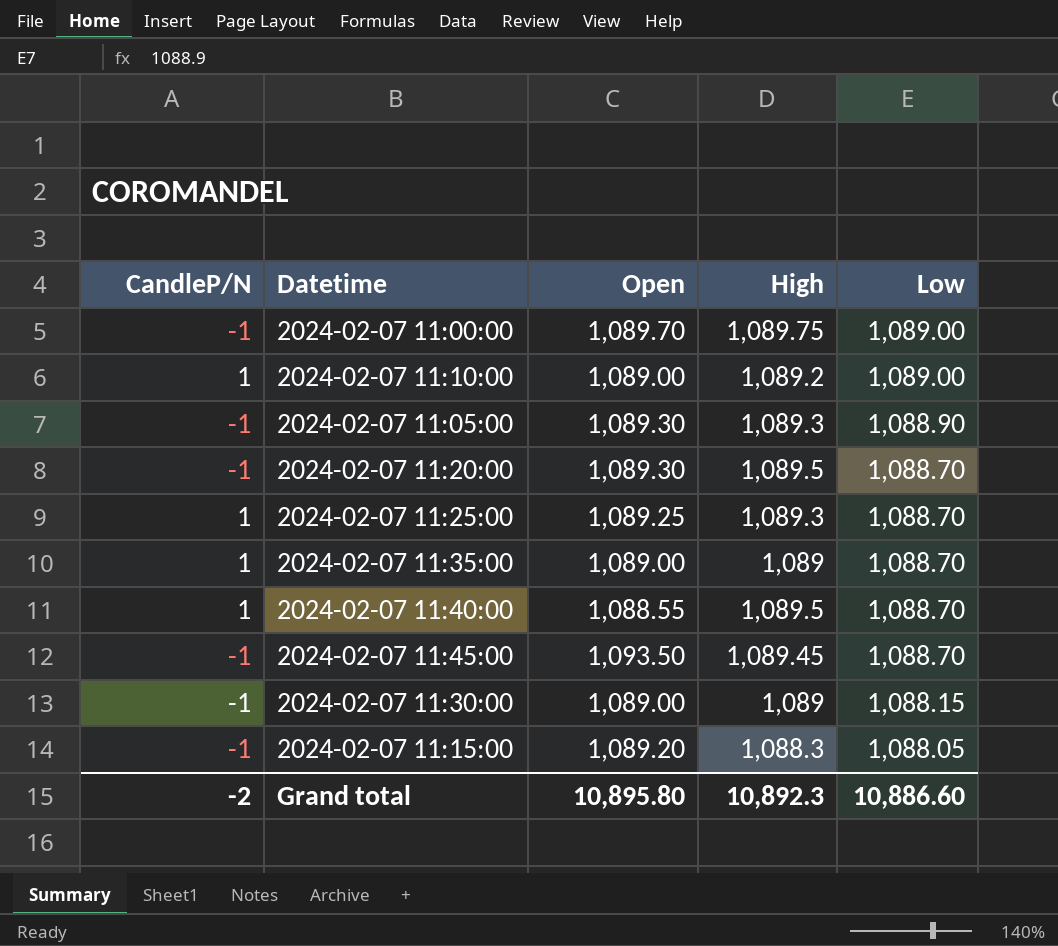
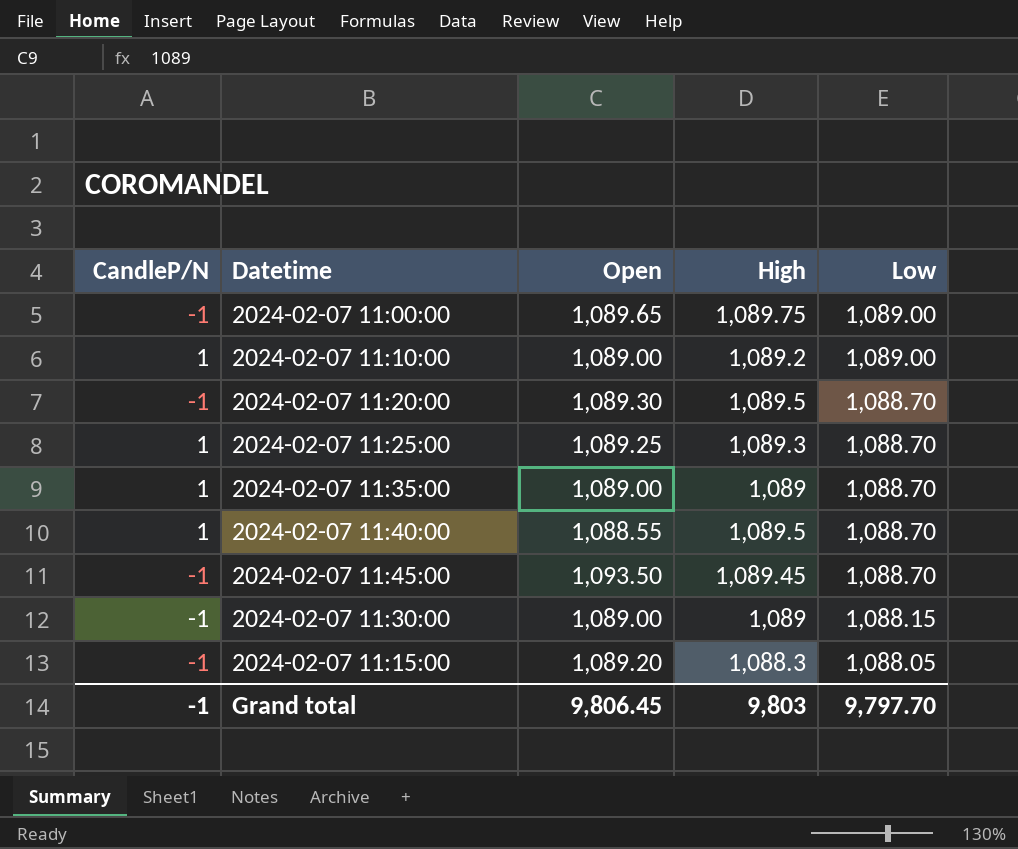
row 2024-02-07 11:05:00: -1 | 1,089.30 | 1,089.3 | 1,088.90 -> none
2024-02-07 11:00:00 | Open: 1,089.70 -> 1,089.65
Grand total | CandleP/N: -2 -> -1
Grand total | Open: 10,895.80 -> 9,806.45
Grand total | High: 10,892.3 -> 9,803
Grand total | Low: 10,886.60 -> 9,797.70

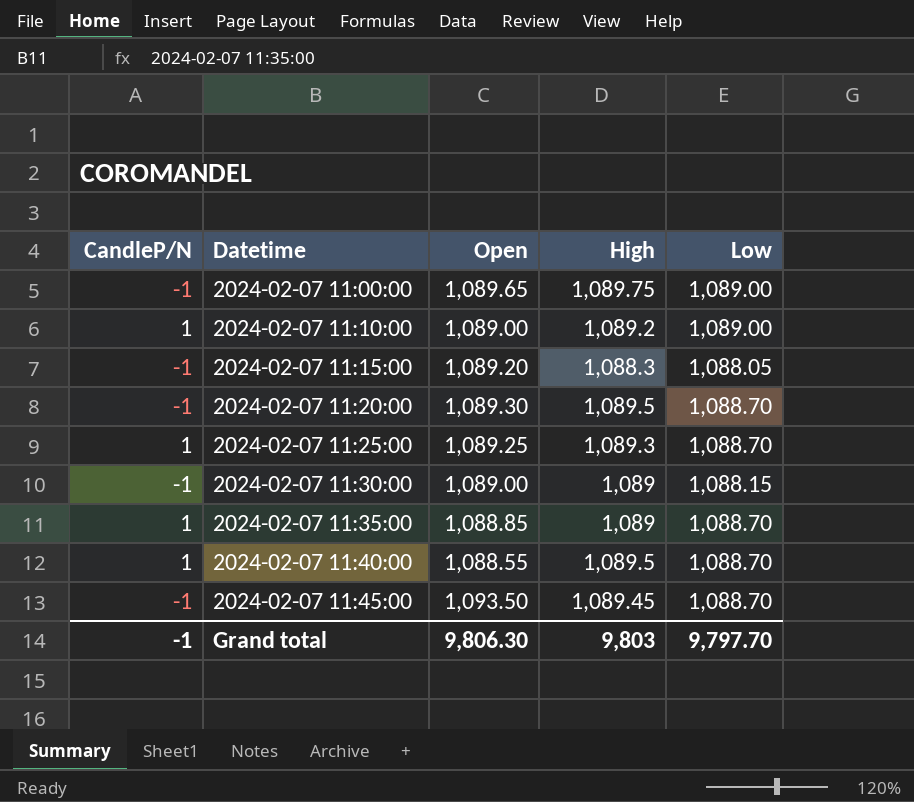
row order: Low descending -> Datetime ascending
2024-02-07 11:35:00 | Open: 1,089.00 -> 1,088.85
Grand total | Open: 9,806.45 -> 9,806.30

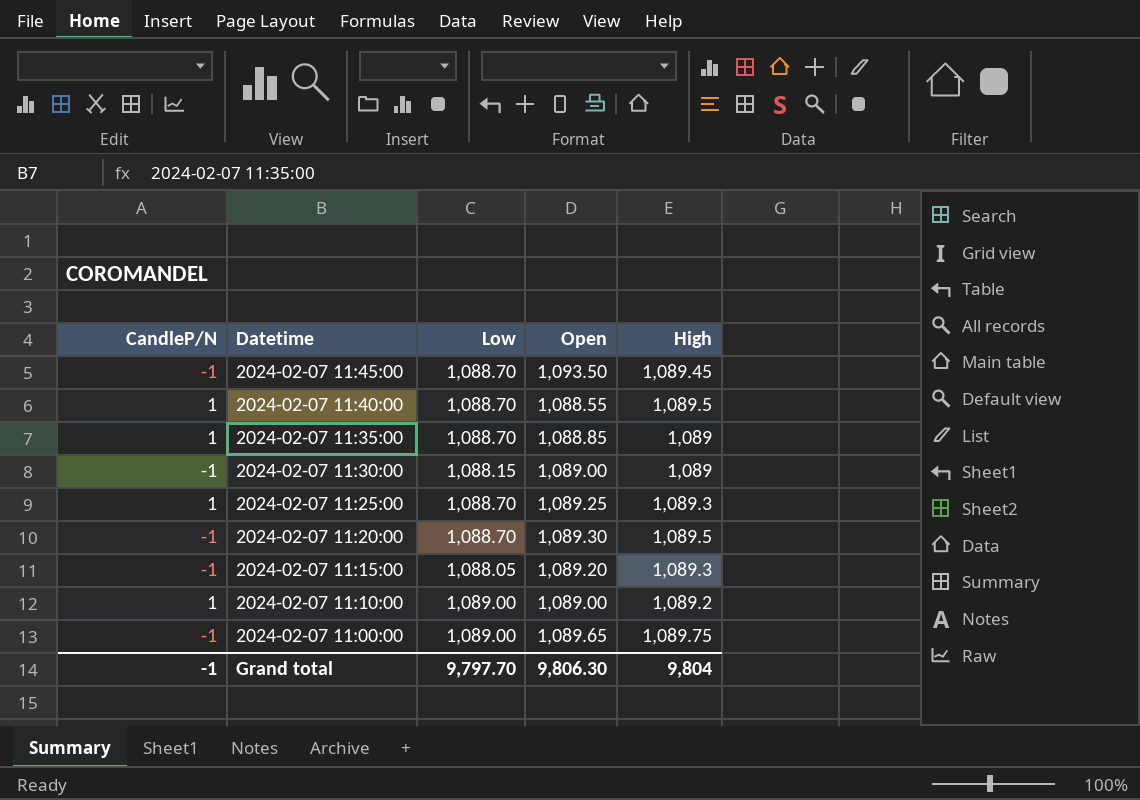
row order: Datetime ascending -> Datetime descending
column Low | position: 5 -> 3
2024-02-07 11:15:00 | High: 1,088.3 -> 1,089.3
Grand total | High: 9,803 -> 9,804

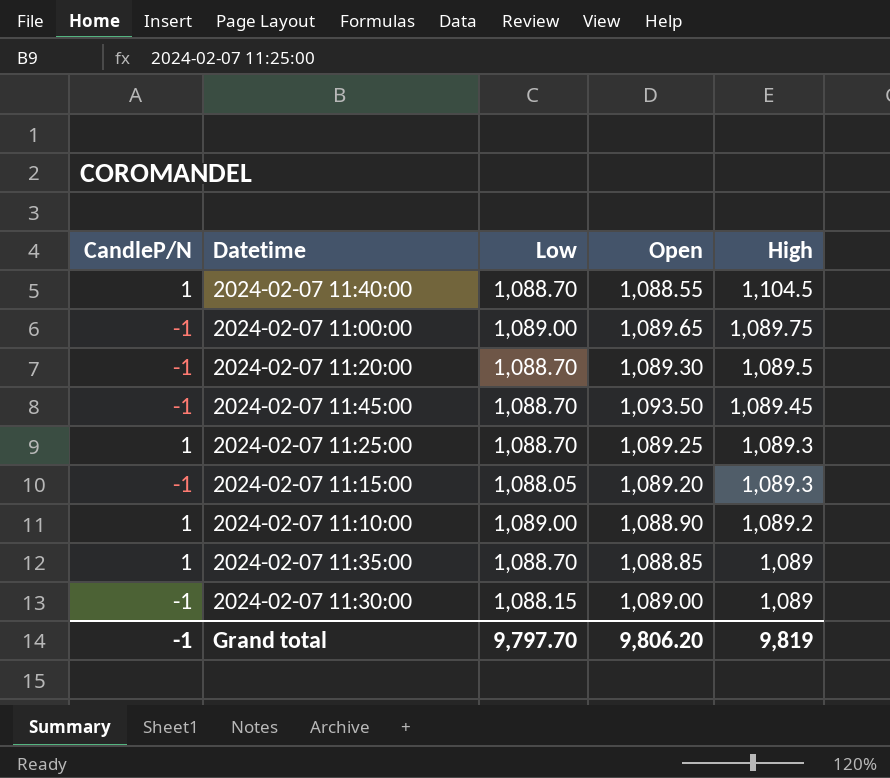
row order: Datetime descending -> High descending
2024-02-07 11:40:00 | High: 1,089.5 -> 1,104.5
2024-02-07 11:10:00 | Open: 1,089.00 -> 1,088.90
Grand total | Open: 9,806.30 -> 9,806.20
Grand total | High: 9,804 -> 9,819

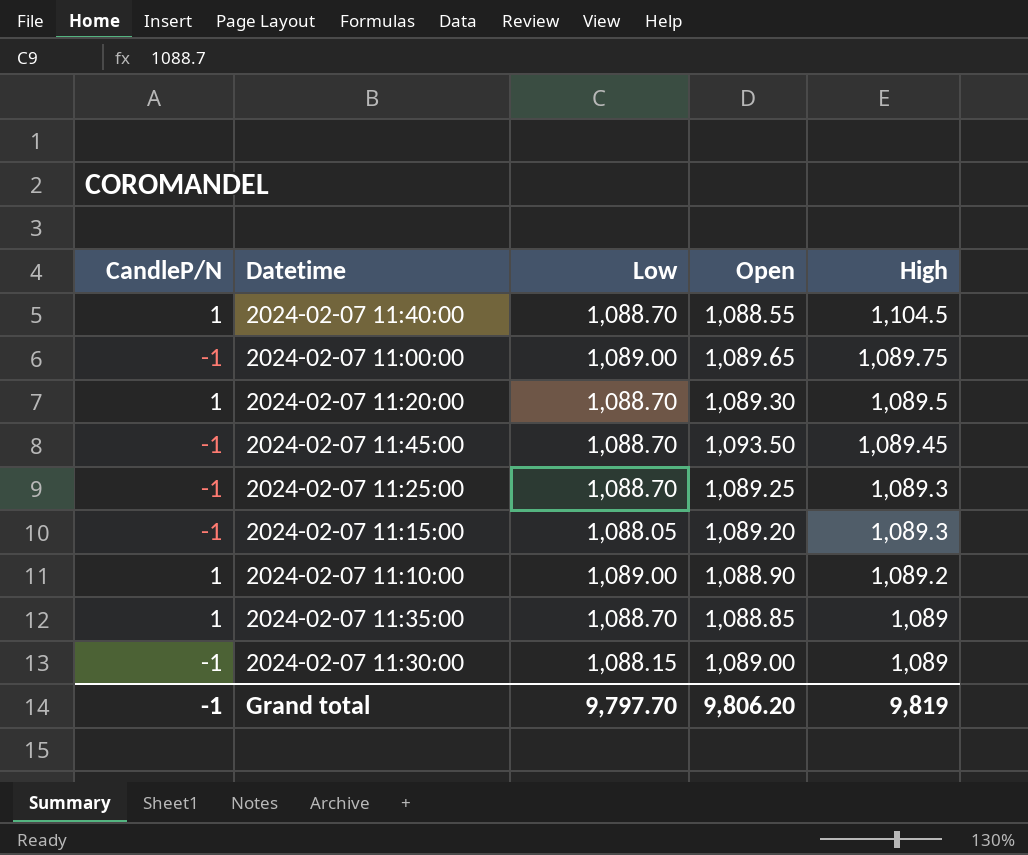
2024-02-07 11:20:00 | CandleP/N: -1 -> 1
2024-02-07 11:25:00 | CandleP/N: 1 -> -1

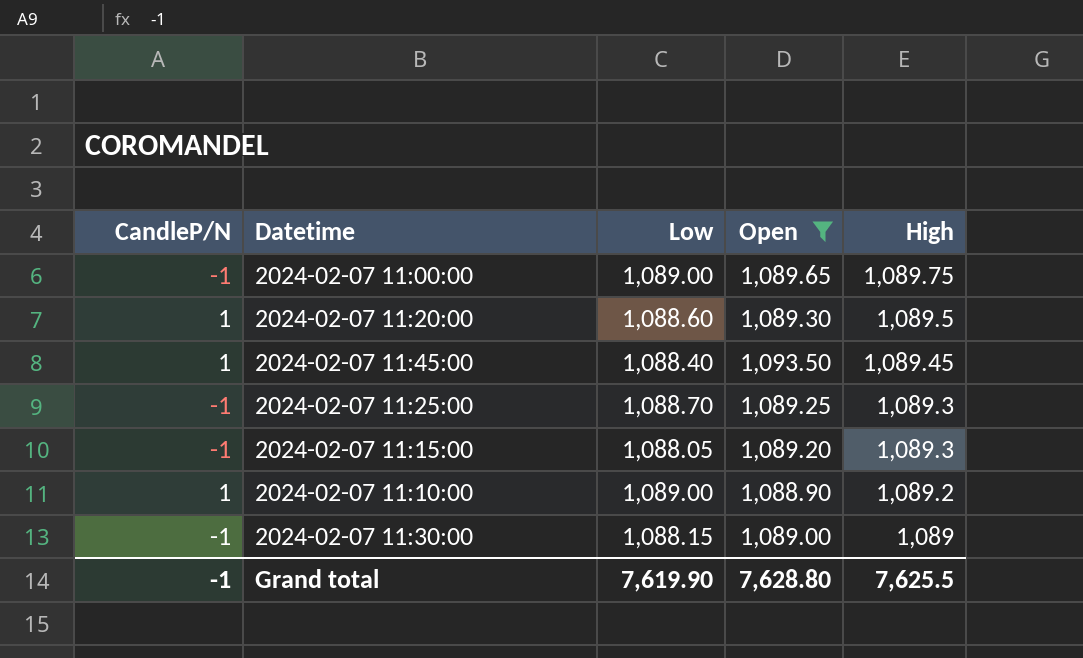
filter: none -> Open >= 1,088.90
2024-02-07 11:20:00 | Low: 1,088.70 -> 1,088.60
2024-02-07 11:45:00 | CandleP/N: -1 -> 1
2024-02-07 11:45:00 | Low: 1,088.70 -> 1,088.40
Grand total | Low: 9,797.70 -> 7,619.90
Grand total | Open: 9,806.20 -> 7,628.80
Grand total | High: 9,819 -> 7,625.5

